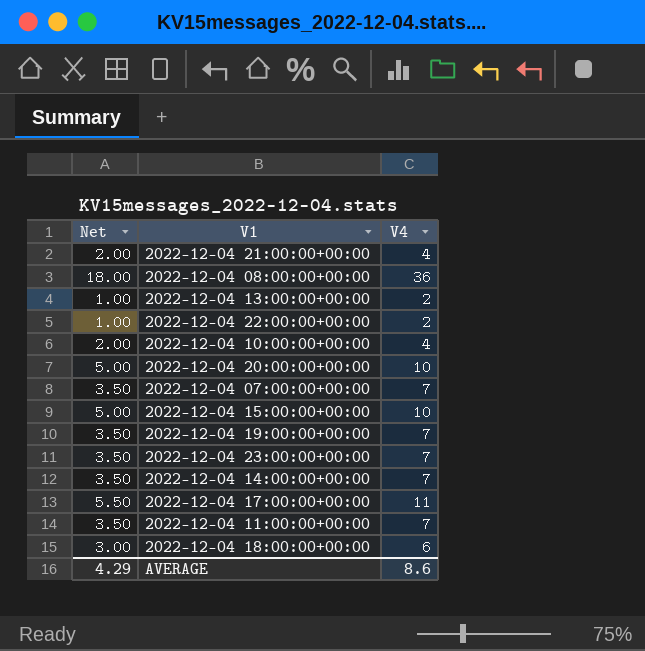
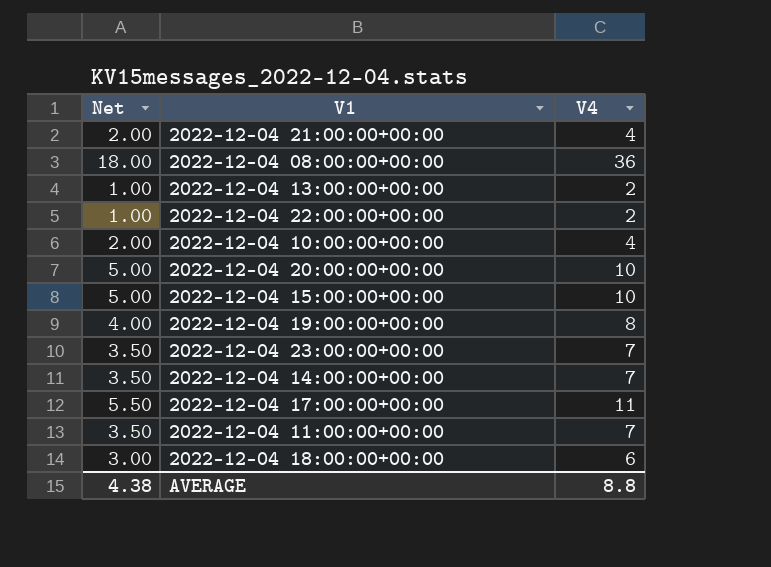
row 2022-12-04 07:00:00+00:00: 3.50 | 7 -> none
2022-12-04 19:00:00+00:00 | Net: 3.50 -> 4.00
2022-12-04 19:00:00+00:00 | V4: 7 -> 8
AVERAGE | Net: 4.29 -> 4.38
AVERAGE | V4: 8.6 -> 8.8

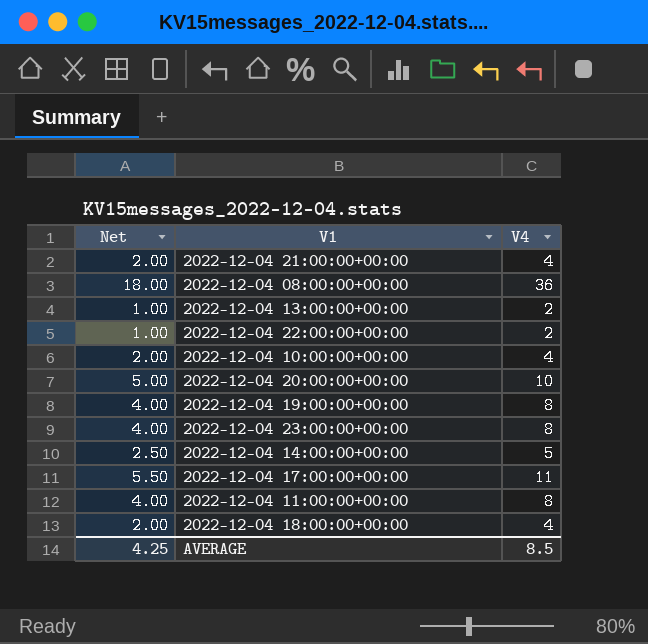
row 2022-12-04 15:00:00+00:00: 5.00 | 10 -> none
2022-12-04 23:00:00+00:00 | Net: 3.50 -> 4.00
2022-12-04 23:00:00+00:00 | V4: 7 -> 8
2022-12-04 14:00:00+00:00 | Net: 3.50 -> 2.50
2022-12-04 14:00:00+00:00 | V4: 7 -> 5
2022-12-04 11:00:00+00:00 | Net: 3.50 -> 4.00
2022-12-04 11:00:00+00:00 | V4: 7 -> 8
2022-12-04 18:00:00+00:00 | Net: 3.00 -> 2.00
2022-12-04 18:00:00+00:00 | V4: 6 -> 4
AVERAGE | Net: 4.38 -> 4.25
AVERAGE | V4: 8.8 -> 8.5

